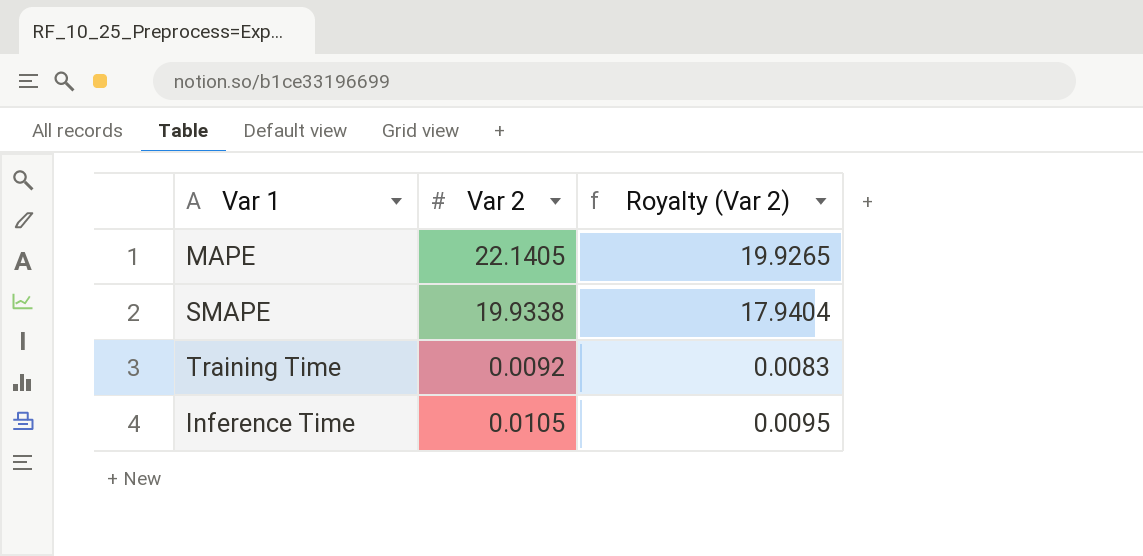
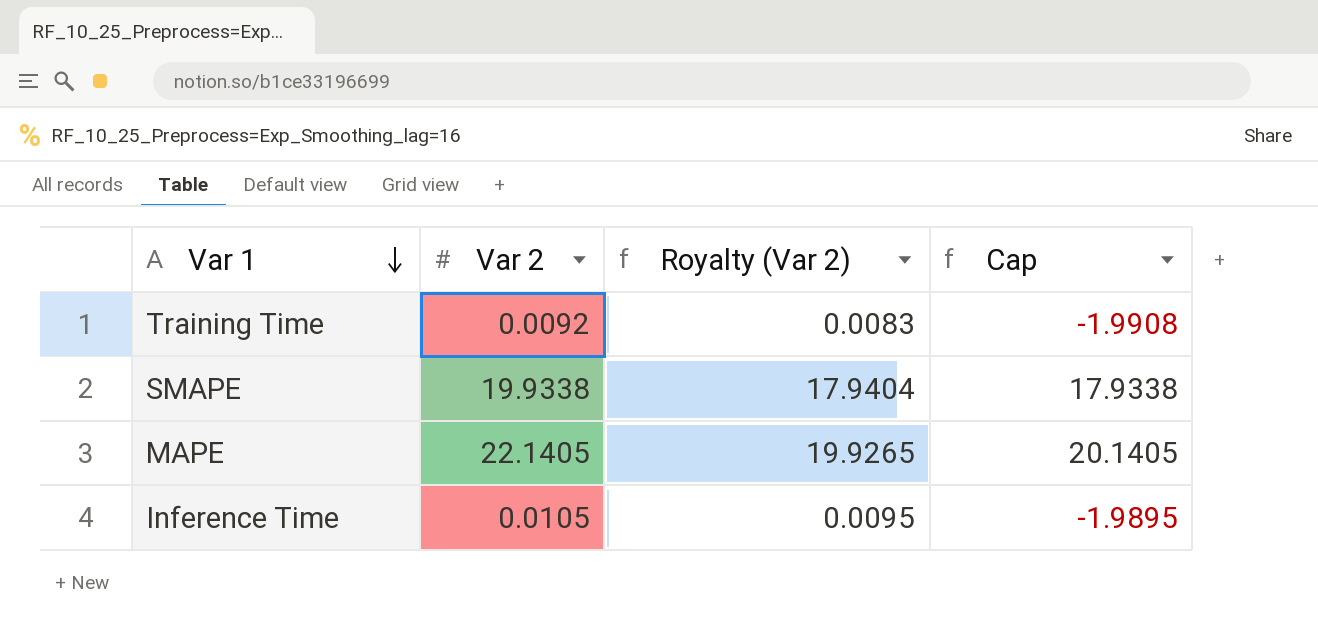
row order: none -> Var 1 descending
column Cap | formula: none -> [Var 2] - 2

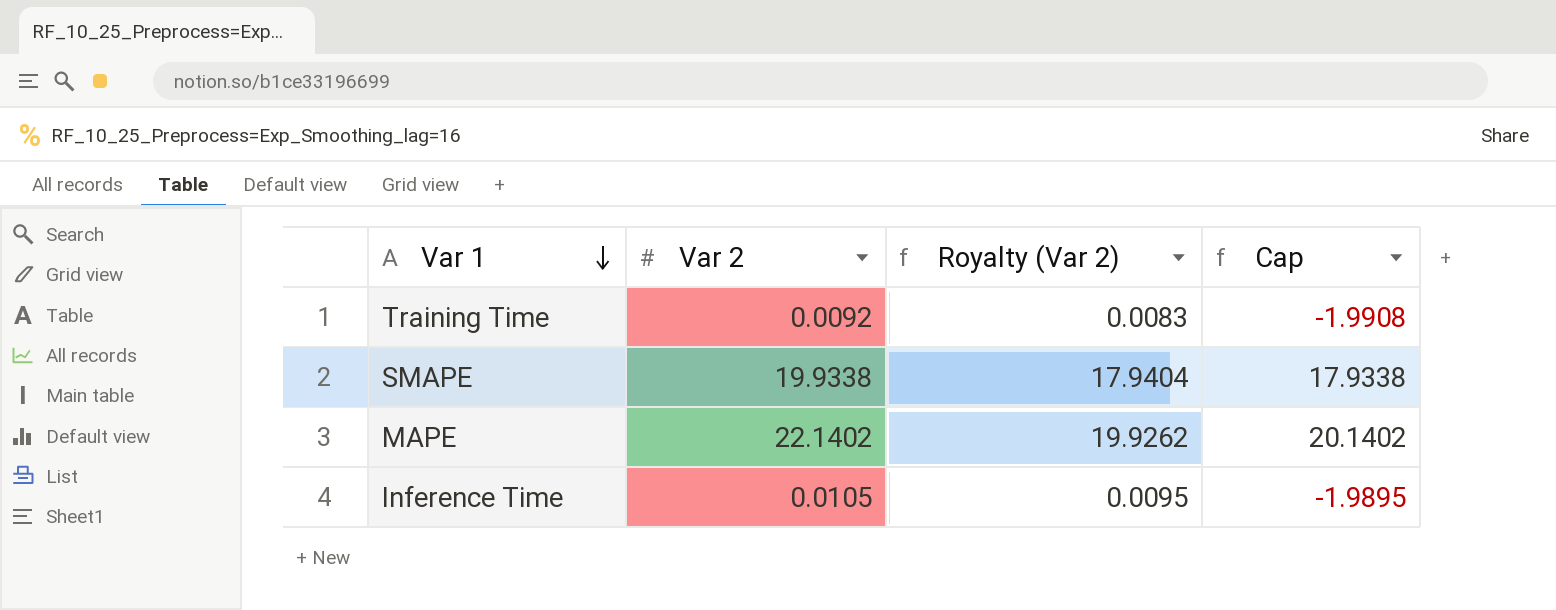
MAPE | Var 2: 22.1405 -> 22.1402
MAPE | Royalty (Var 2): 19.9265 -> 19.9262
MAPE | Cap: 20.1405 -> 20.1402

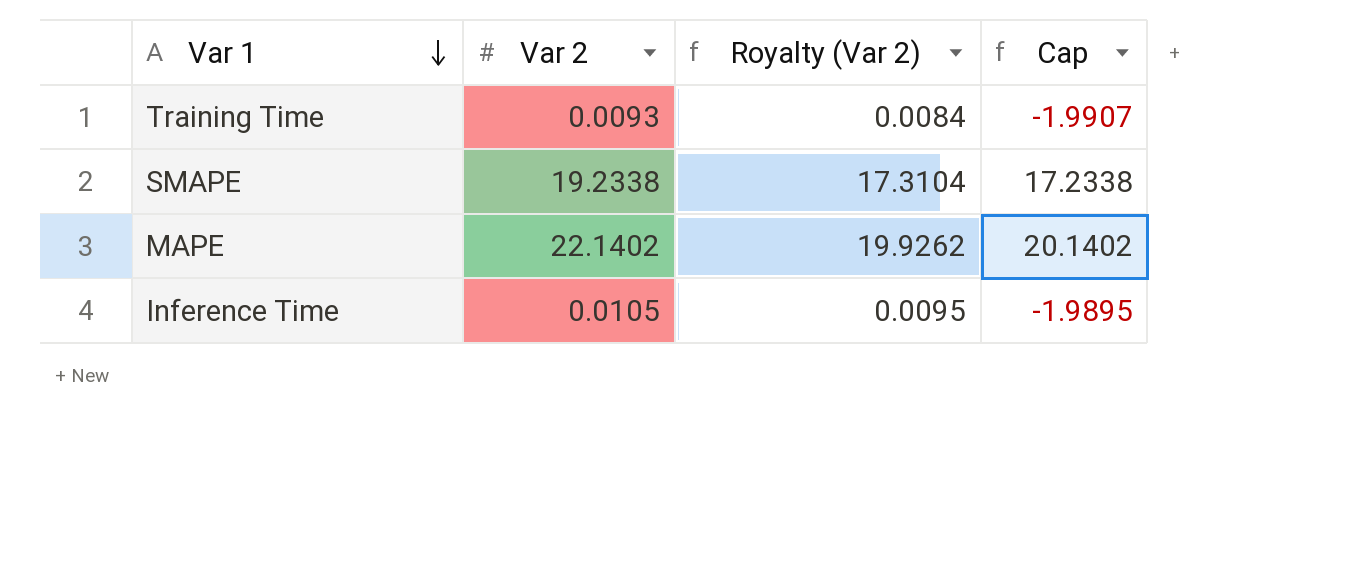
Training Time | Var 2: 0.0092 -> 0.0093
Training Time | Royalty (Var 2): 0.0083 -> 0.0084
Training Time | Cap: -1.9908 -> -1.9907
SMAPE | Var 2: 19.9338 -> 19.2338
SMAPE | Royalty (Var 2): 17.9404 -> 17.3104
SMAPE | Cap: 17.9338 -> 17.2338

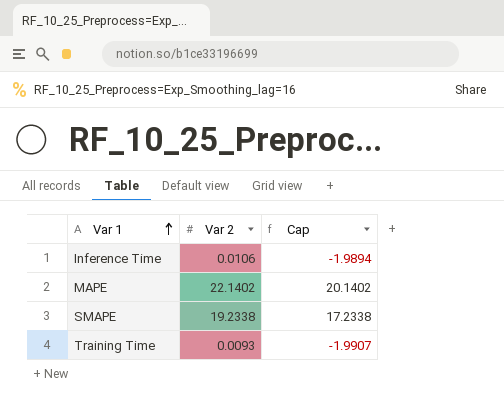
row order: Var 1 descending -> Var 1 ascending
column Royalty (Var 2) | formula: [Var 2] * 0.9 -> none
Inference Time | Var 2: 0.0105 -> 0.0106
Inference Time | Cap: -1.9895 -> -1.9894

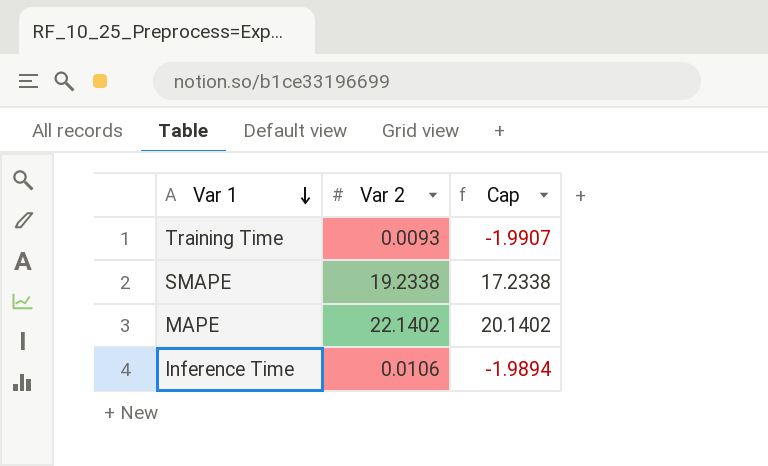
row order: Var 1 ascending -> Var 1 descending

